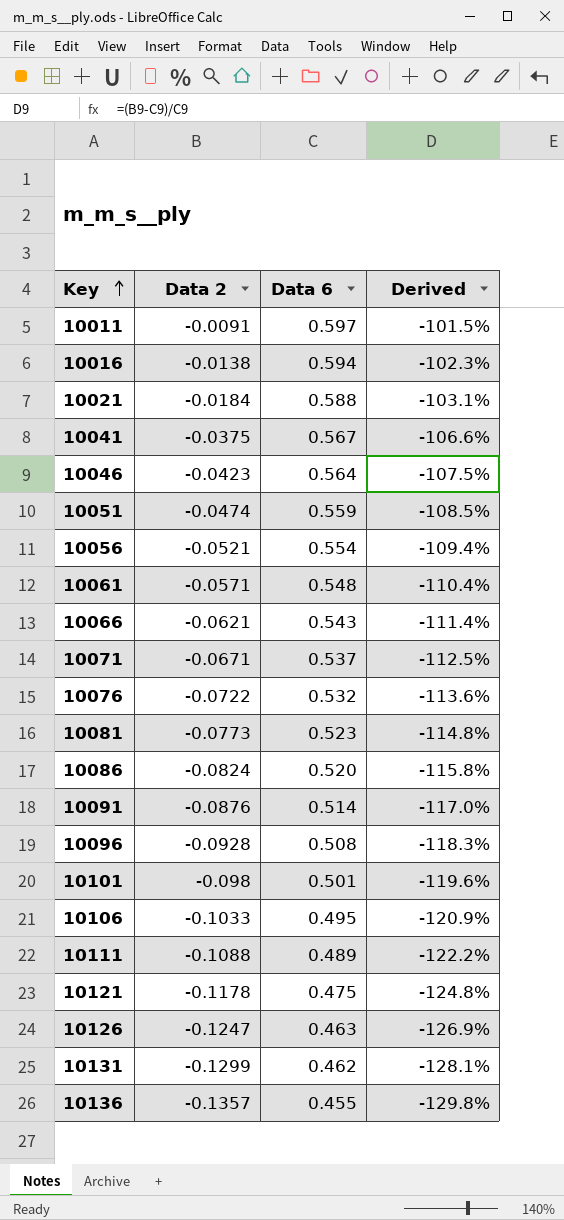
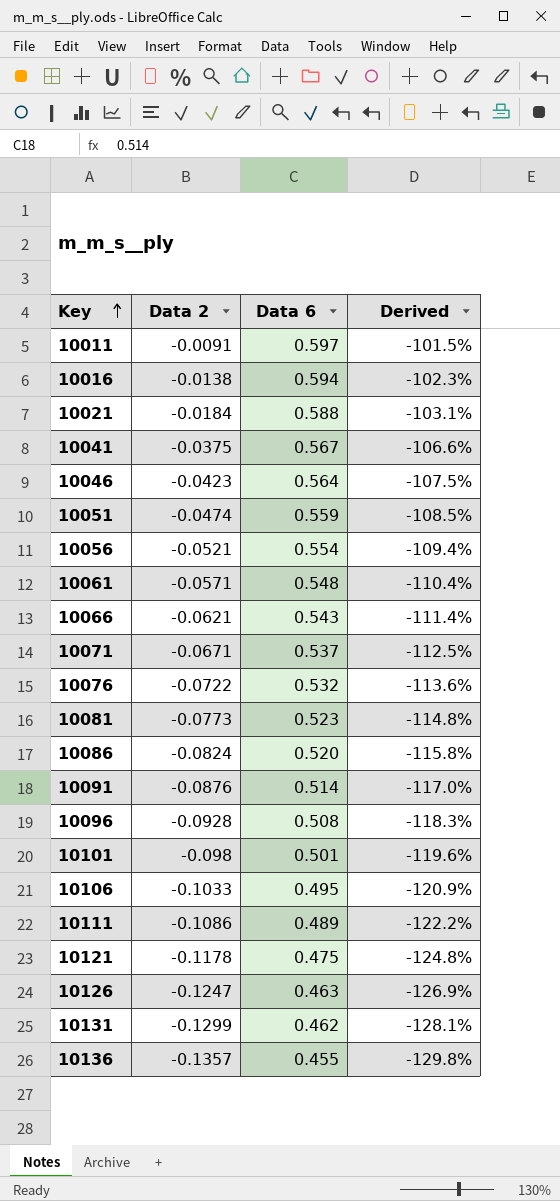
10111 | Data 2: -0.1088 -> -0.1086

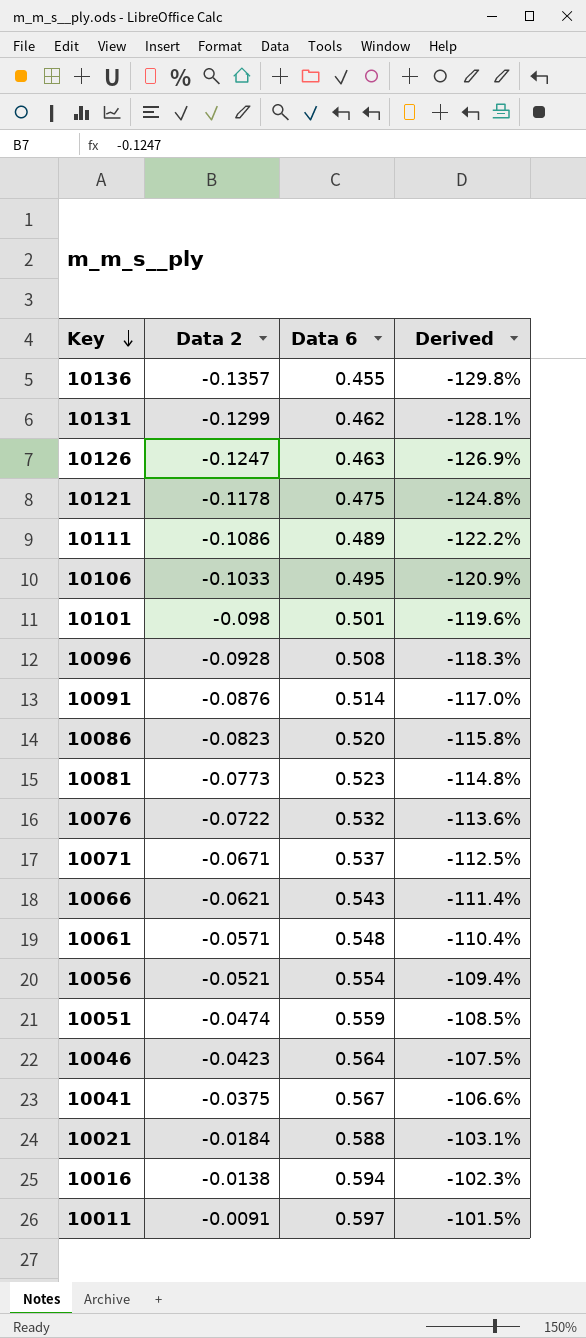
row order: Key ascending -> Key descending
10086 | Data 2: -0.0824 -> -0.0823

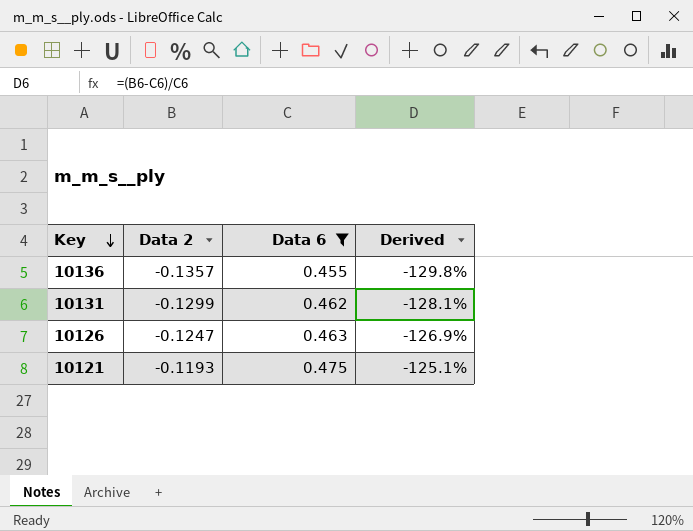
filter: none -> Data 6 <= 0.475
10121 | Data 2: -0.1178 -> -0.1193
10121 | Derived: -124.8% -> -125.1%

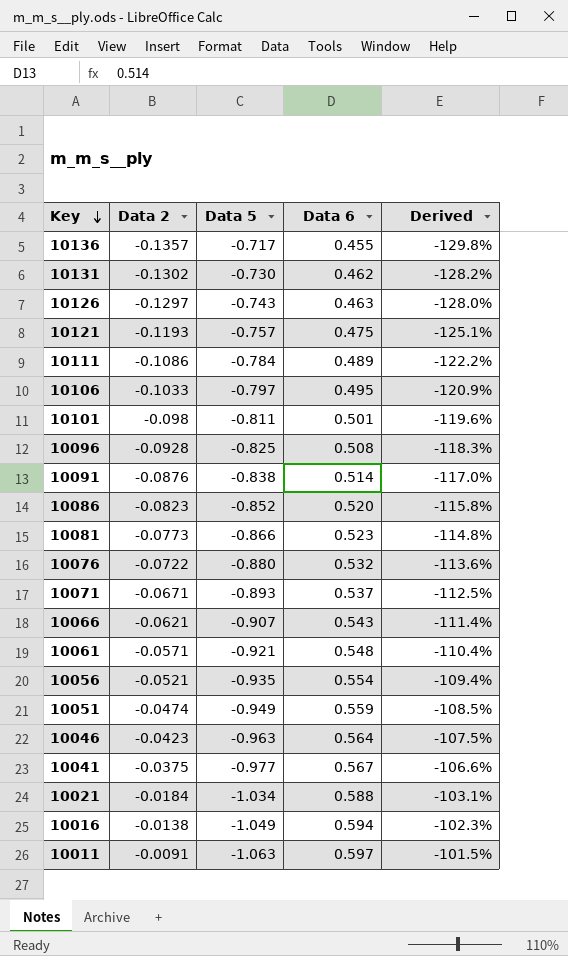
filter: Data 6 <= 0.475 -> none
column Data 5 | position: none -> 3
10131 | Data 2: -0.1299 -> -0.1302
10131 | Derived: -128.1% -> -128.2%
10126 | Data 2: -0.1247 -> -0.1297
10126 | Derived: -126.9% -> -128.0%

